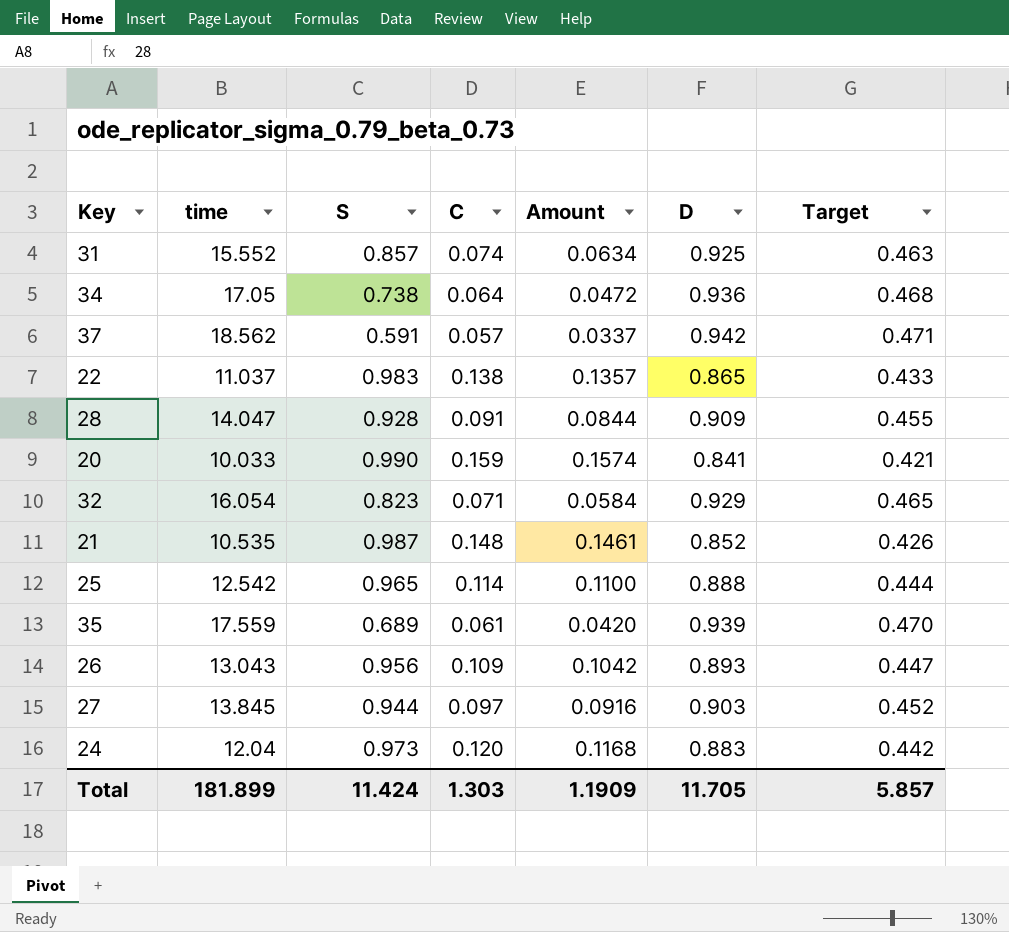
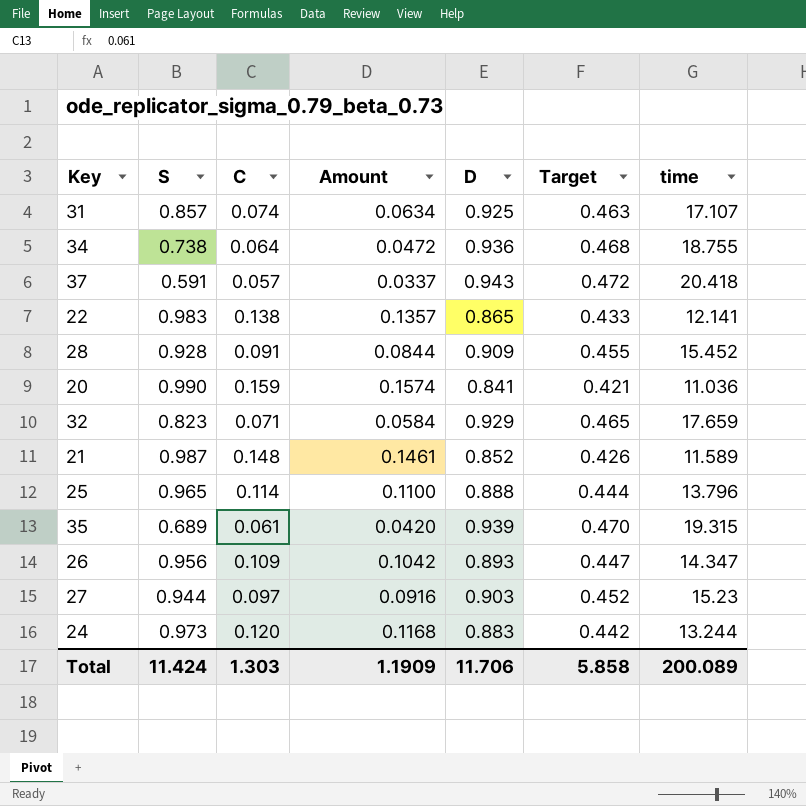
column time | position: 2 -> 7
31 | time: 15.552 -> 17.107
34 | time: 17.05 -> 18.755
37 | D: 0.942 -> 0.943
37 | Target: 0.471 -> 0.472
37 | time: 18.562 -> 20.418
22 | time: 11.037 -> 12.141
28 | time: 14.047 -> 15.452
20 | time: 10.033 -> 11.036
32 | time: 16.054 -> 17.659
21 | time: 10.535 -> 11.589
25 | time: 12.542 -> 13.796
35 | time: 17.559 -> 19.315
26 | time: 13.043 -> 14.347
27 | time: 13.845 -> 15.23
24 | time: 12.04 -> 13.244
Total | D: 11.705 -> 11.706
Total | Target: 5.857 -> 5.858
Total | time: 181.899 -> 200.089

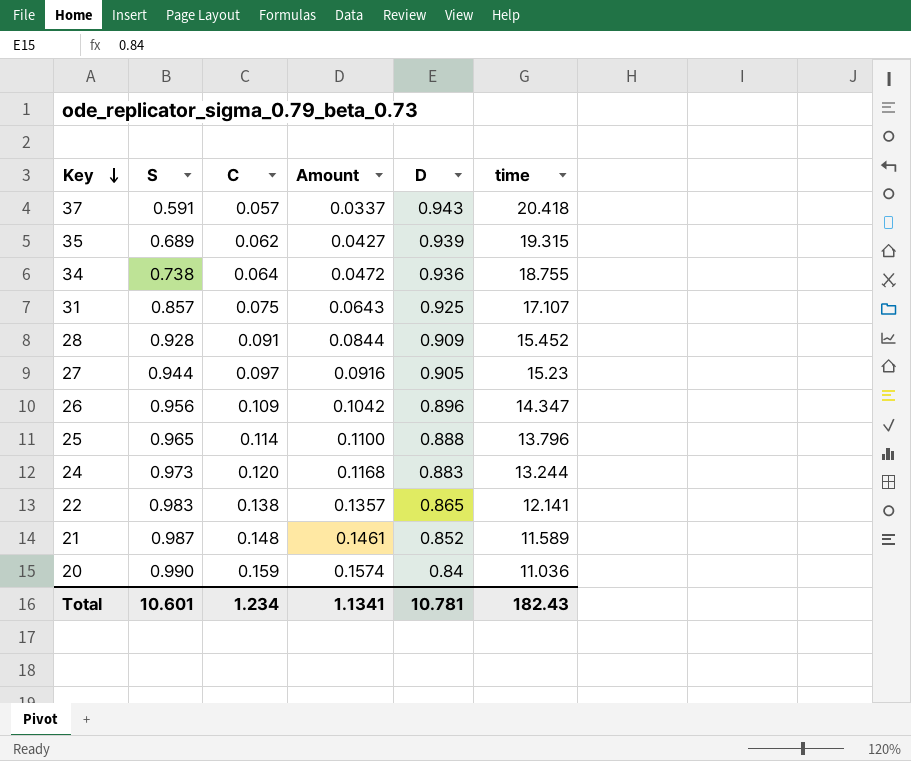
row order: none -> Key descending
column Target | formula: [D] * 0.5 -> none
row 32: 0.823 | 0.071 | 0.0584 | 0.929 | 0.465 | 17.659 -> none
35 | C: 0.061 -> 0.062
35 | Amount: 0.0420 -> 0.0427
31 | C: 0.074 -> 0.075
31 | Amount: 0.0634 -> 0.0643
27 | D: 0.903 -> 0.905
26 | D: 0.893 -> 0.896
20 | D: 0.841 -> 0.84
Total | S: 11.424 -> 10.601
Total | C: 1.303 -> 1.234
Total | Amount: 1.1909 -> 1.1341
Total | D: 11.706 -> 10.781
Total | time: 200.089 -> 182.43

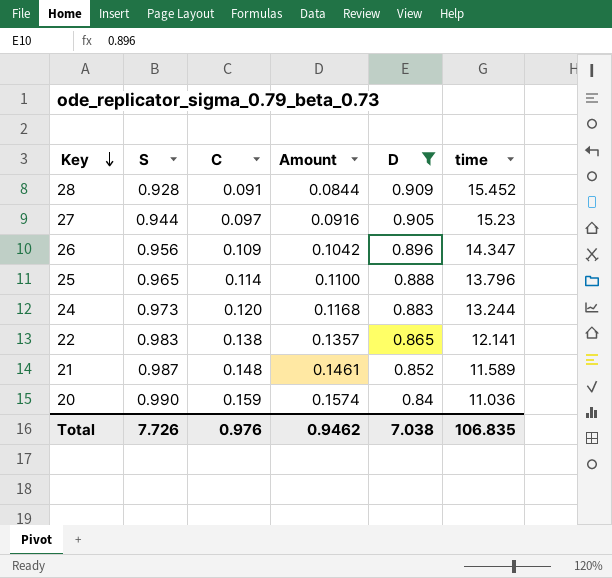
filter: none -> D <= 0.909
Total | S: 10.601 -> 7.726
Total | C: 1.234 -> 0.976
Total | Amount: 1.1341 -> 0.9462
Total | D: 10.781 -> 7.038
Total | time: 182.43 -> 106.835

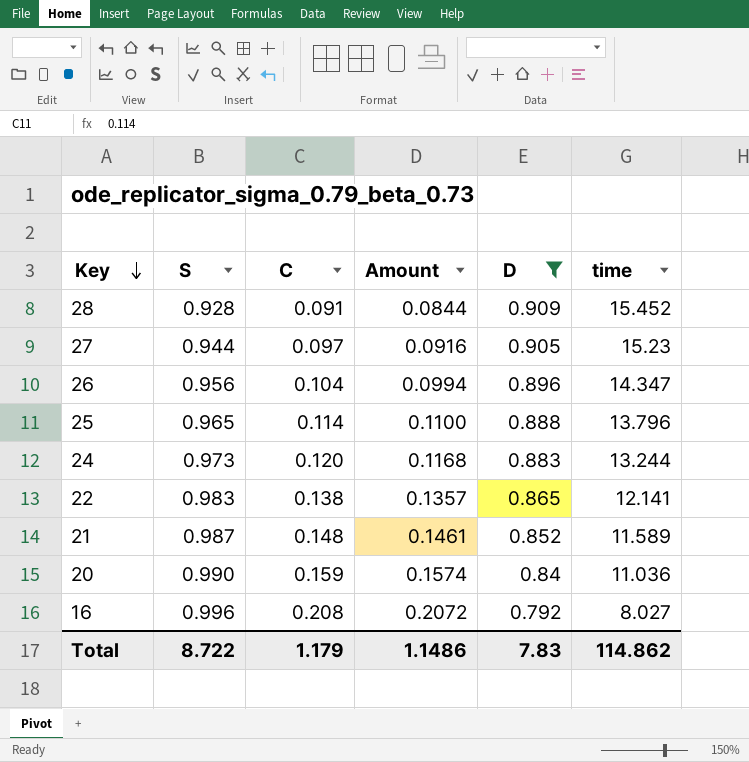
26 | C: 0.109 -> 0.104
26 | Amount: 0.1042 -> 0.0994
row 16: none -> 0.996 | 0.208 | 0.2072 | 0.792 | 8.027
Total | S: 7.726 -> 8.722
Total | C: 0.976 -> 1.179
Total | Amount: 0.9462 -> 1.1486
Total | D: 7.038 -> 7.83
Total | time: 106.835 -> 114.862

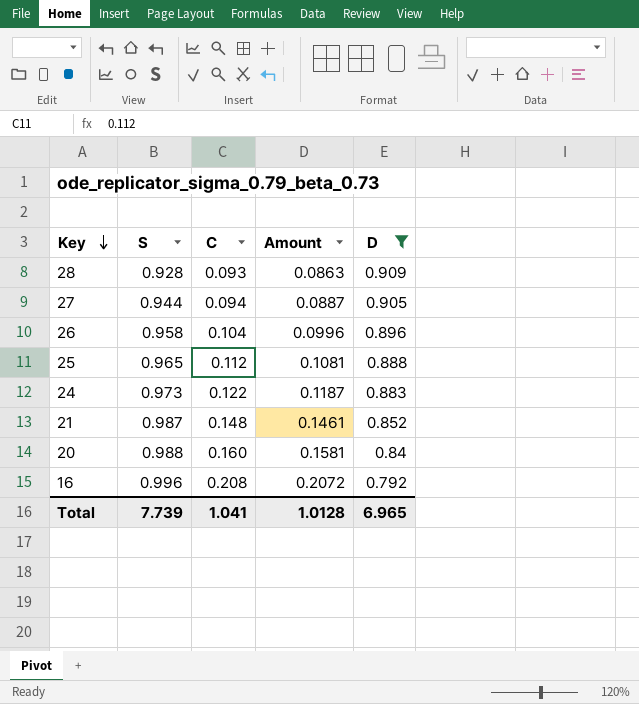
column time | position: 6 -> none
row 22: 0.983 | 0.138 | 0.1357 | 0.865 | 12.141 -> none
28 | C: 0.091 -> 0.093
28 | Amount: 0.0844 -> 0.0863
27 | C: 0.097 -> 0.094
27 | Amount: 0.0916 -> 0.0887
26 | S: 0.956 -> 0.958
26 | Amount: 0.0994 -> 0.0996
25 | C: 0.114 -> 0.112
25 | Amount: 0.1100 -> 0.1081
24 | C: 0.120 -> 0.122
24 | Amount: 0.1168 -> 0.1187
20 | S: 0.990 -> 0.988
20 | C: 0.159 -> 0.160
20 | Amount: 0.1574 -> 0.1581
Total | S: 8.722 -> 7.739
Total | C: 1.179 -> 1.041
Total | Amount: 1.1486 -> 1.0128
Total | D: 7.83 -> 6.965

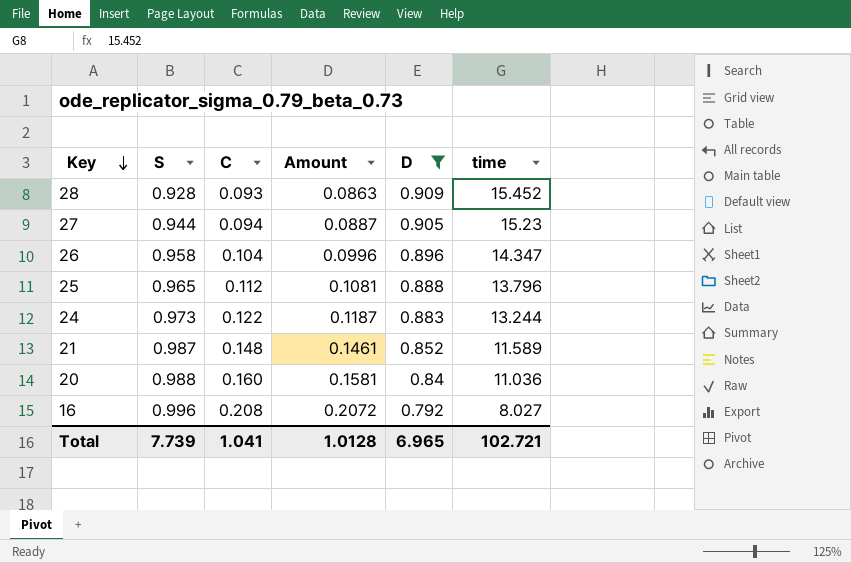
column time | position: none -> 6

